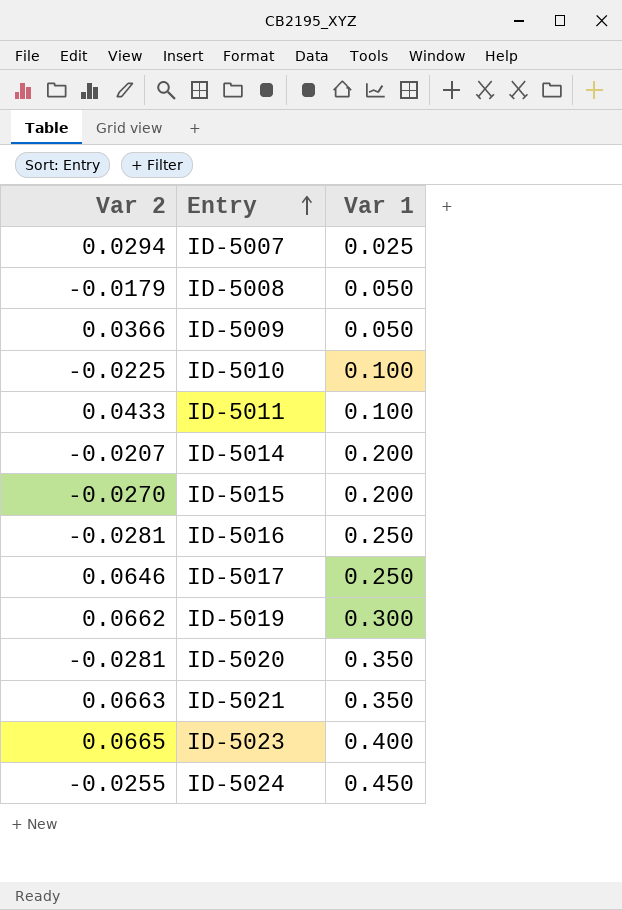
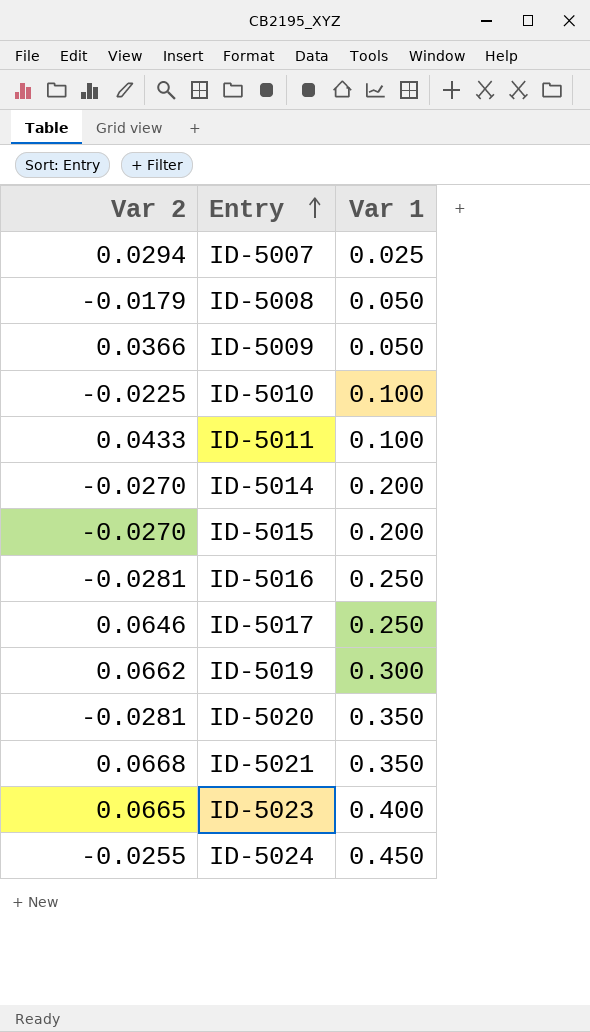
ID-5014 | Var 2: -0.0207 -> -0.0270
ID-5021 | Var 2: 0.0663 -> 0.0668

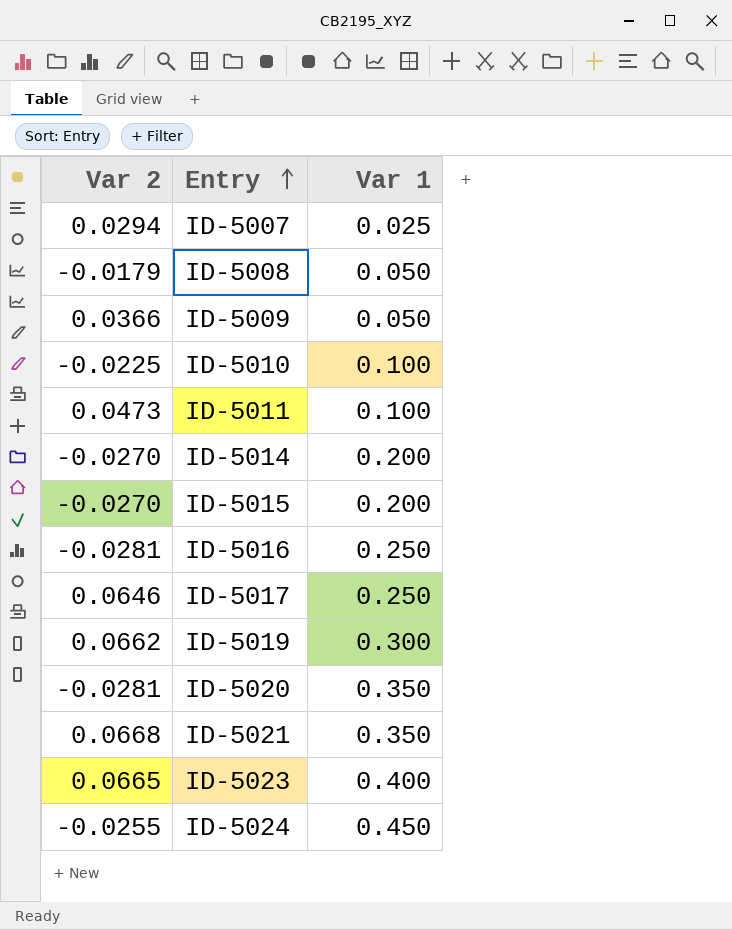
ID-5011 | Var 2: 0.0433 -> 0.0473

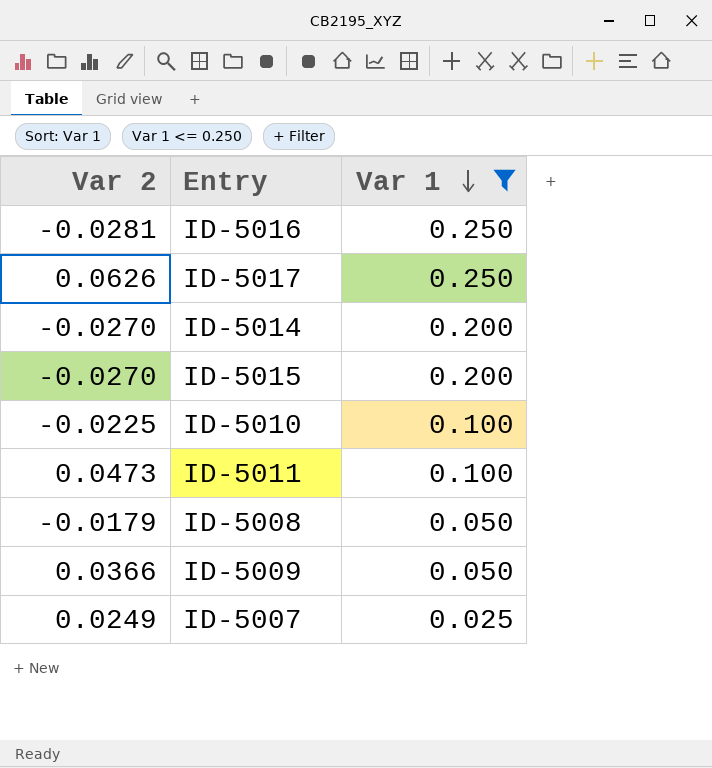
filter: none -> Var 1 <= 0.250
row order: Entry ascending -> Var 1 descending
ID-5017 | Var 2: 0.0646 -> 0.0626
ID-5007 | Var 2: 0.0294 -> 0.0249

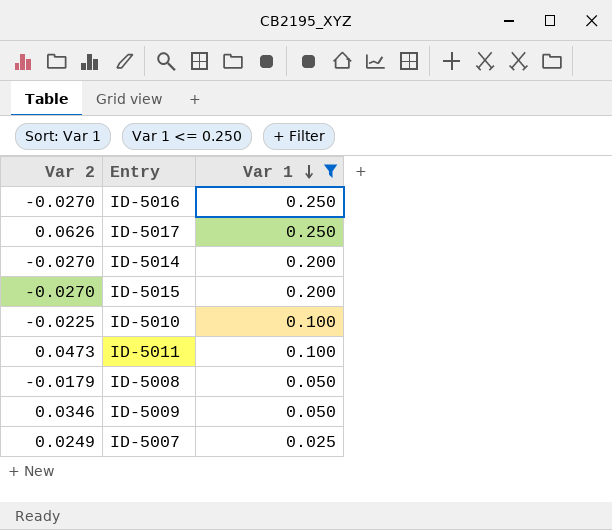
ID-5016 | Var 2: -0.0281 -> -0.0270
ID-5009 | Var 2: 0.0366 -> 0.0346

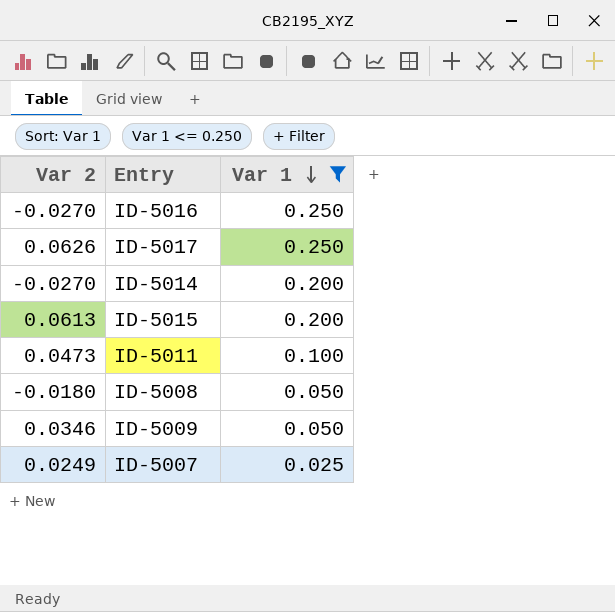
row ID-5010: -0.0225 | 0.100 -> none
ID-5015 | Var 2: -0.0270 -> 0.0613
ID-5008 | Var 2: -0.0179 -> -0.0180

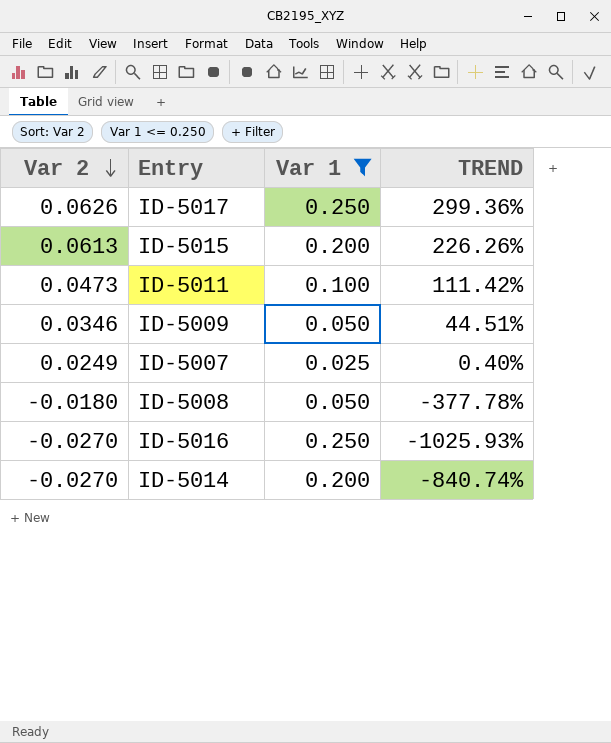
row order: Var 1 descending -> Var 2 descending
column TREND | formula: none -> ([Var 1] - [Var 2]) / [Var 2]

